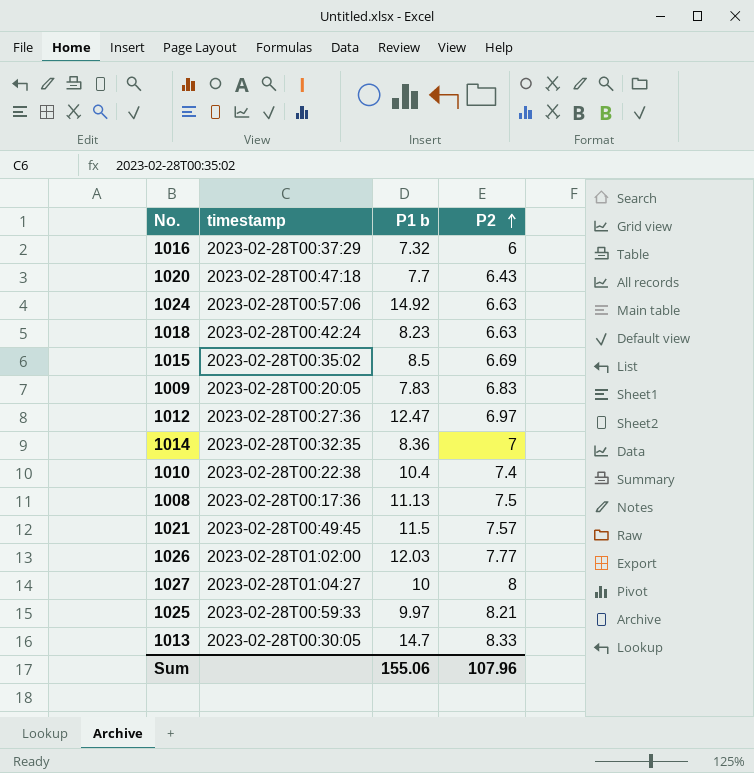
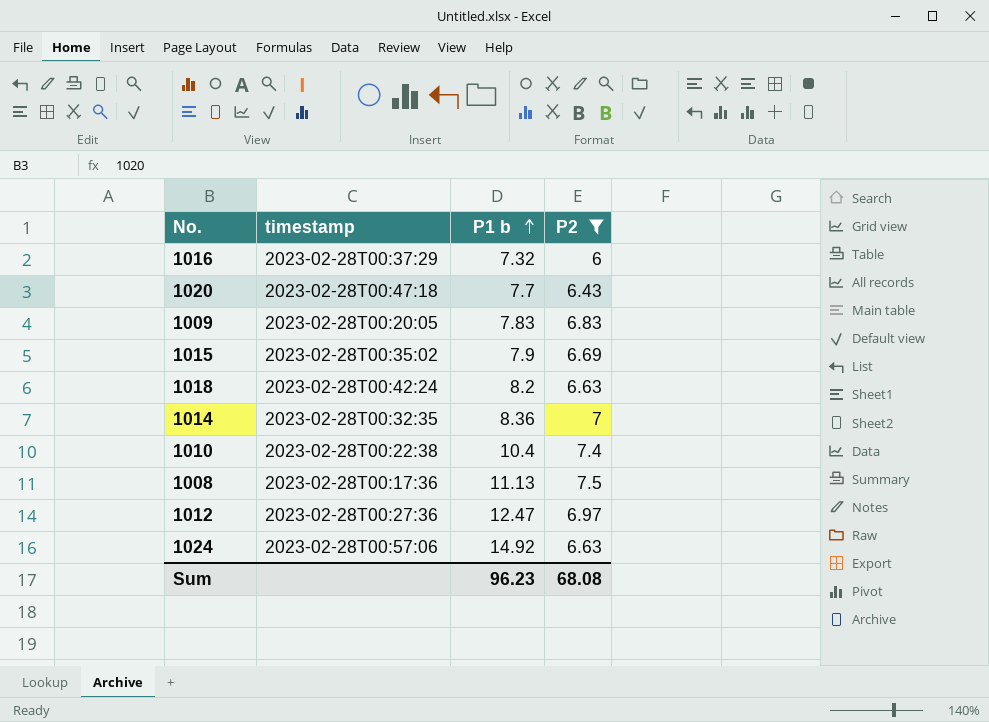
filter: none -> P2 <= 7.5
row order: P2 ascending -> P1 b ascending
1015 | P1 b: 8.5 -> 7.9
1018 | P1 b: 8.23 -> 8.2
Sum | P1 b: 155.06 -> 96.23
Sum | P2: 107.96 -> 68.08

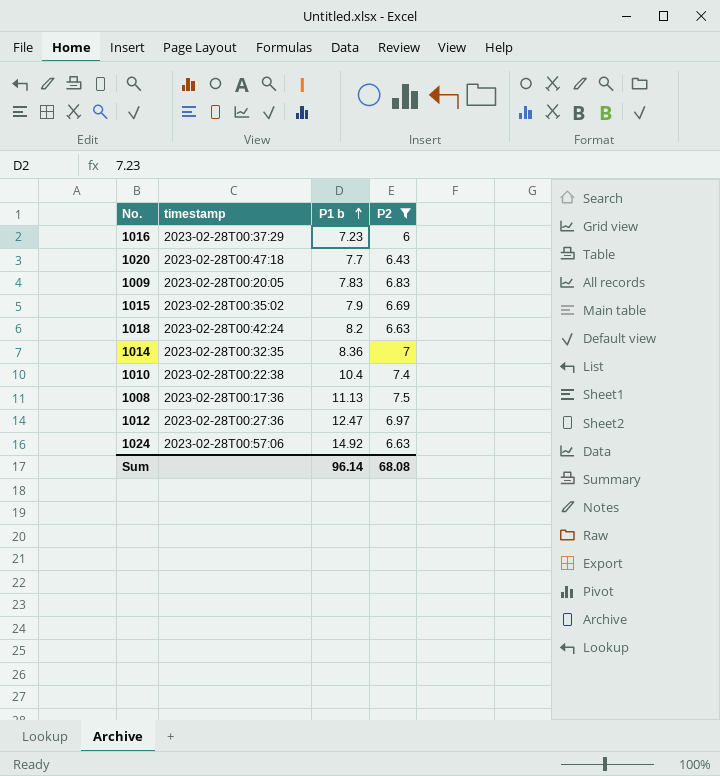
1016 | P1 b: 7.32 -> 7.23
Sum | P1 b: 96.23 -> 96.14

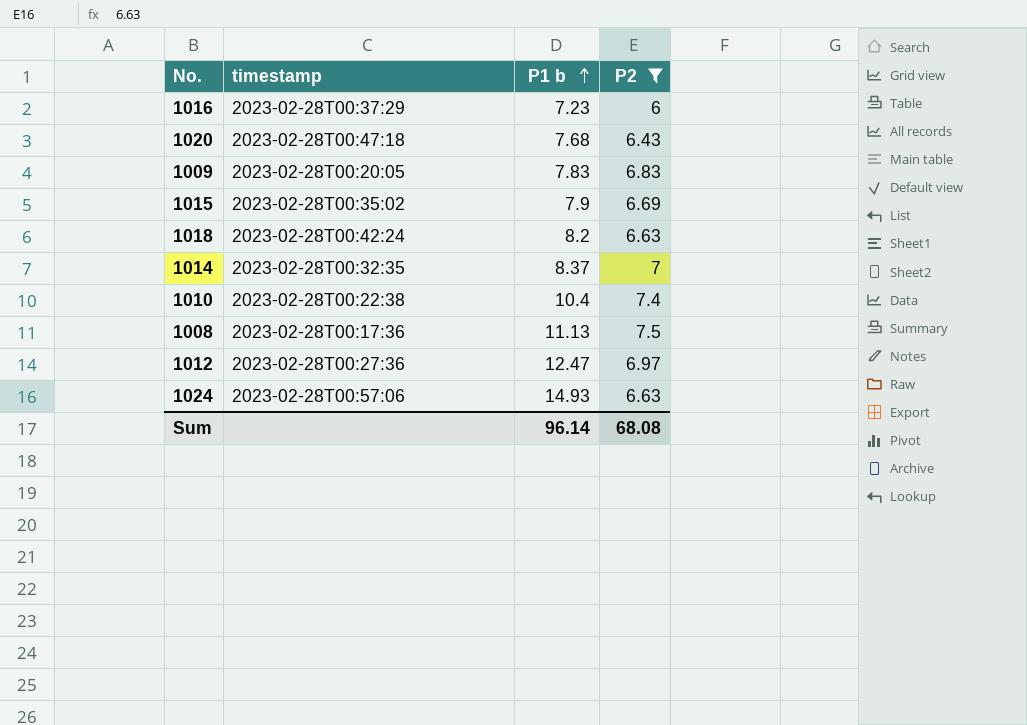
1020 | P1 b: 7.7 -> 7.68
1014 | P1 b: 8.36 -> 8.37
1024 | P1 b: 14.92 -> 14.93

